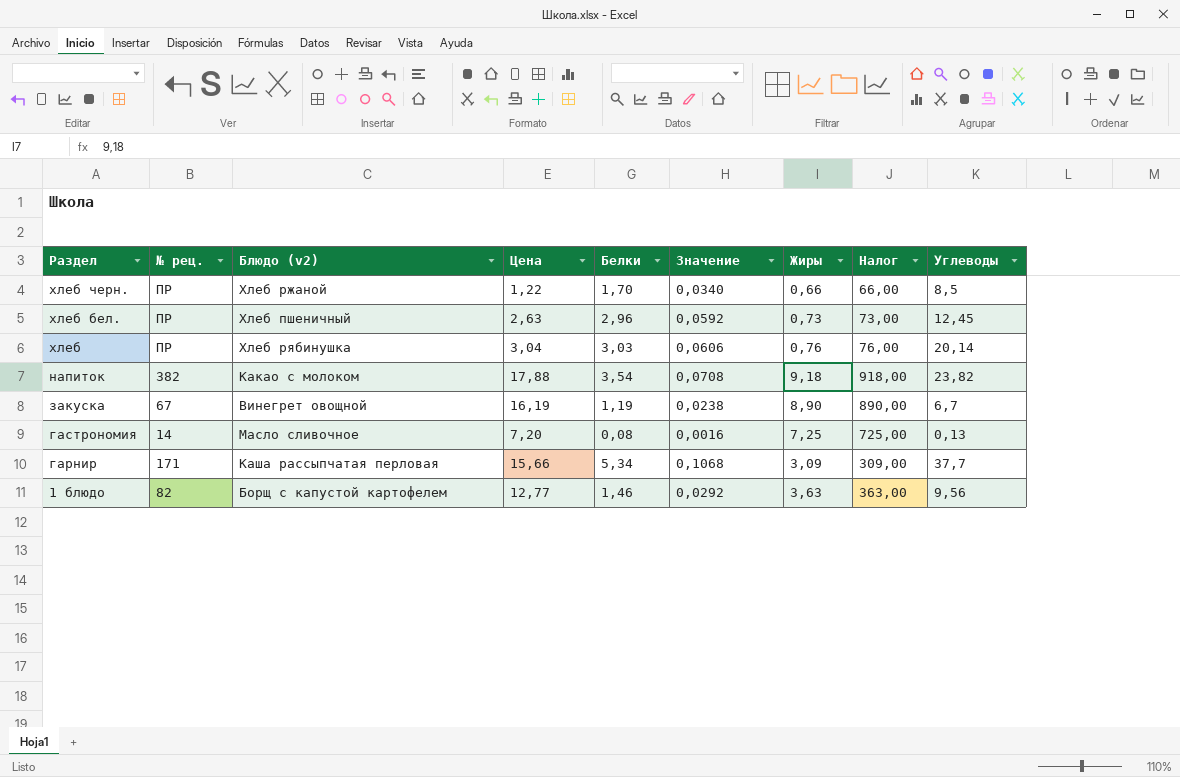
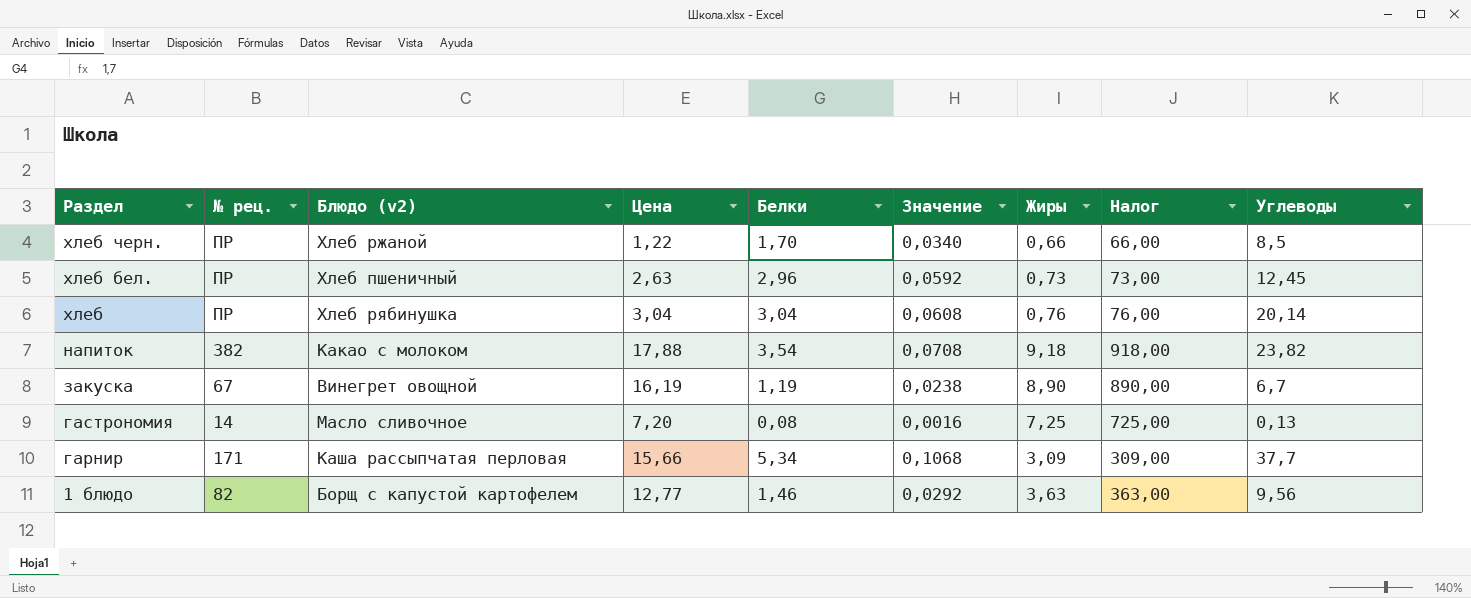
хлеб | Белки: 3,03 -> 3,04
хлеб | Значение: 0,0606 -> 0,0608

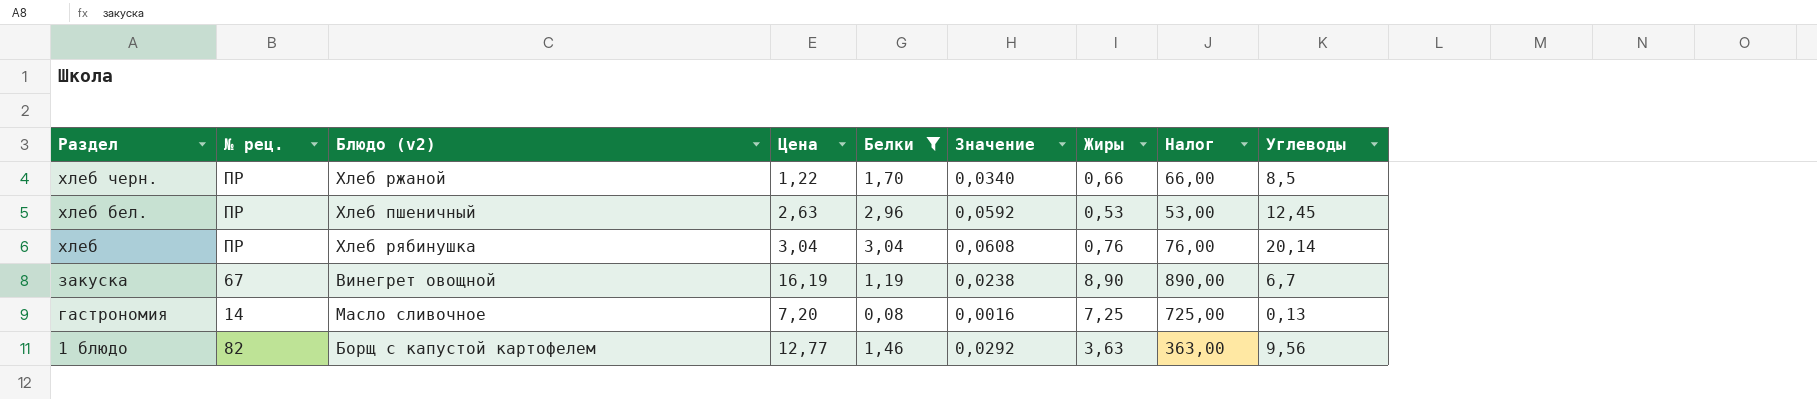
filter: none -> Белки <= 3,04
хлеб бел. | Жиры: 0,73 -> 0,53
хлеб бел. | Налог: 73,00 -> 53,00

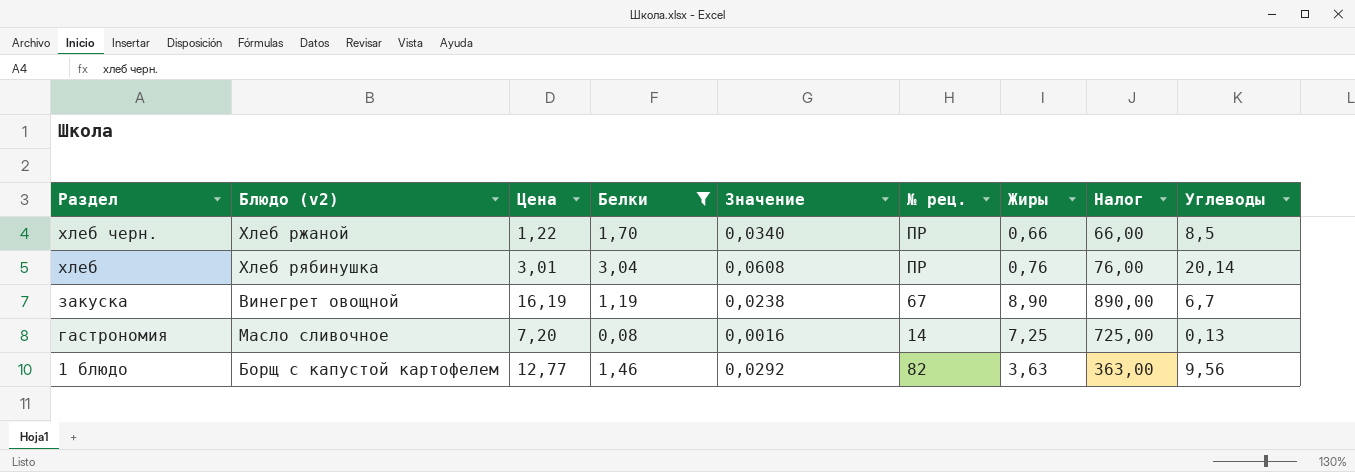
column № рец. | position: 2 -> 6
row хлеб бел.: ПР | Хлеб пшеничный | 2,63 | 2,96 | 0,0592 | 0,53 | 53,00 | 12,45 -> none
хлеб | Цена: 3,04 -> 3,01

